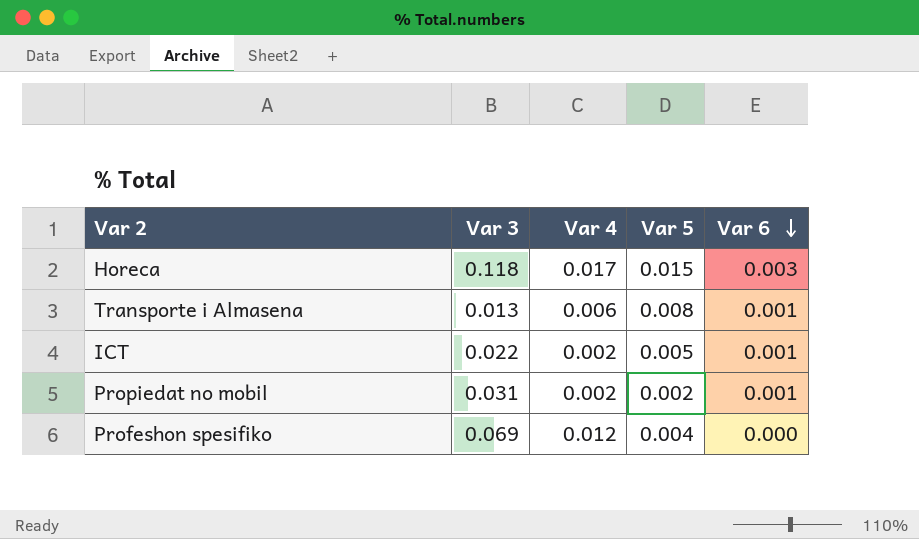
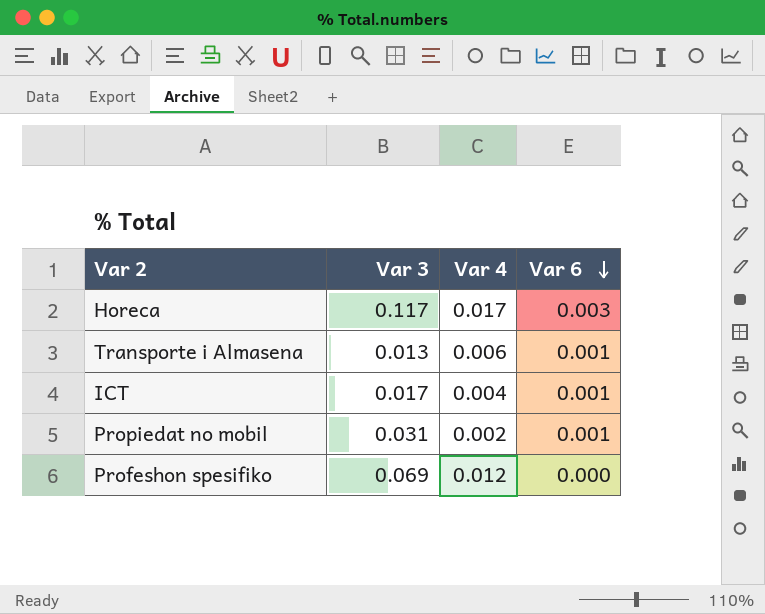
column Var 5 | position: 4 -> none
Horeca | Var 3: 0.118 -> 0.117
ICT | Var 3: 0.022 -> 0.017
ICT | Var 4: 0.002 -> 0.004

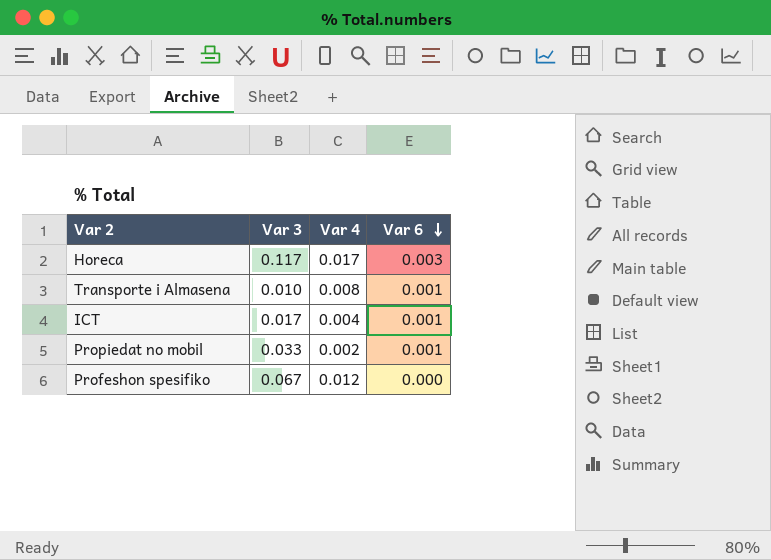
Transporte i Almasena | Var 3: 0.013 -> 0.010
Transporte i Almasena | Var 4: 0.006 -> 0.008
Propiedat no mobil | Var 3: 0.031 -> 0.033
Profeshon spesifiko | Var 3: 0.069 -> 0.067

